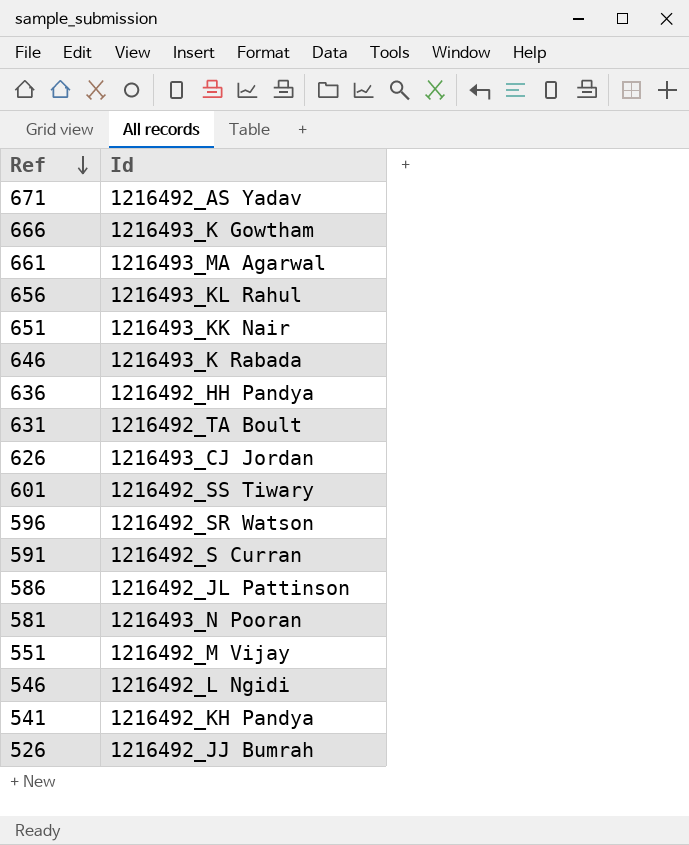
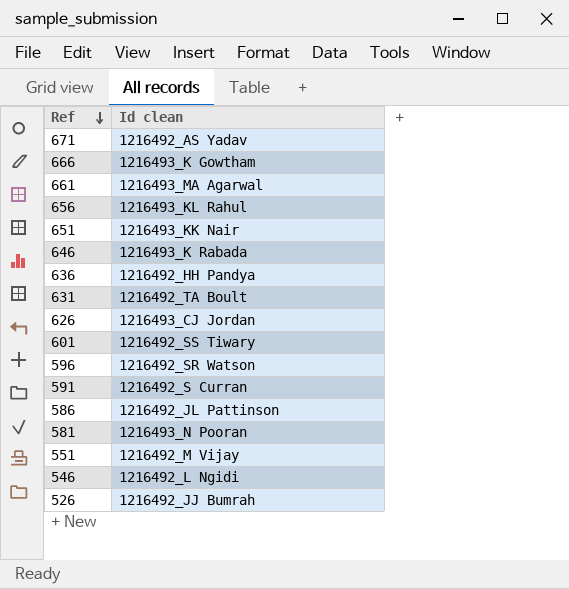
column name: Id -> Id clean
row 541: 1216492_KH Pandya -> none

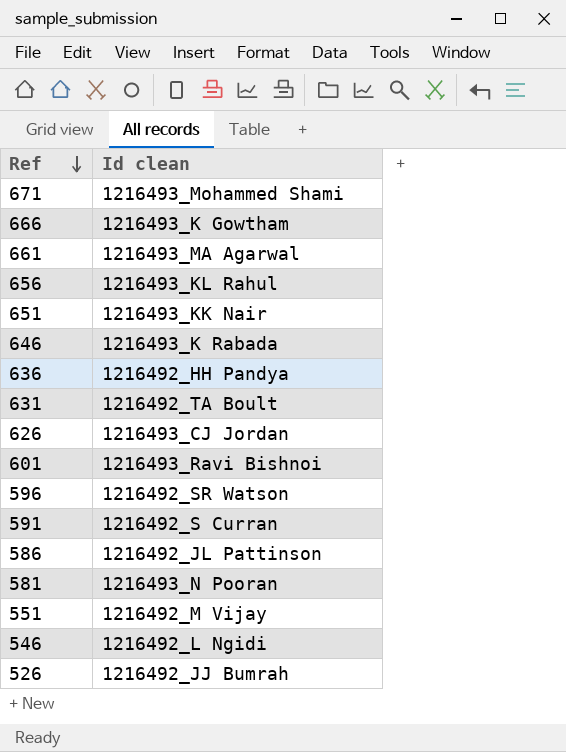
671 | Id clean: 1216492_AS Yadav -> 1216493_Mohammed Shami
601 | Id clean: 1216492_SS Tiwary -> 1216493_Ravi Bishnoi

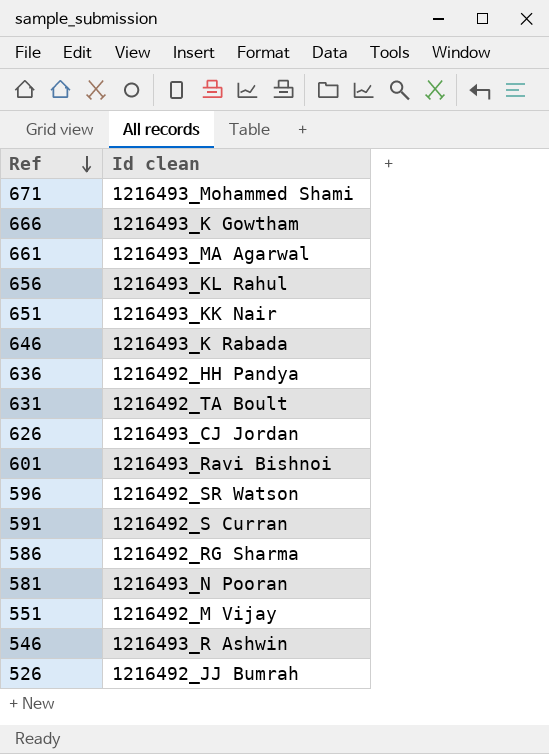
586 | Id clean: 1216492_JL Pattinson -> 1216492_RG Sharma
546 | Id clean: 1216492_L Ngidi -> 1216493_R Ashwin

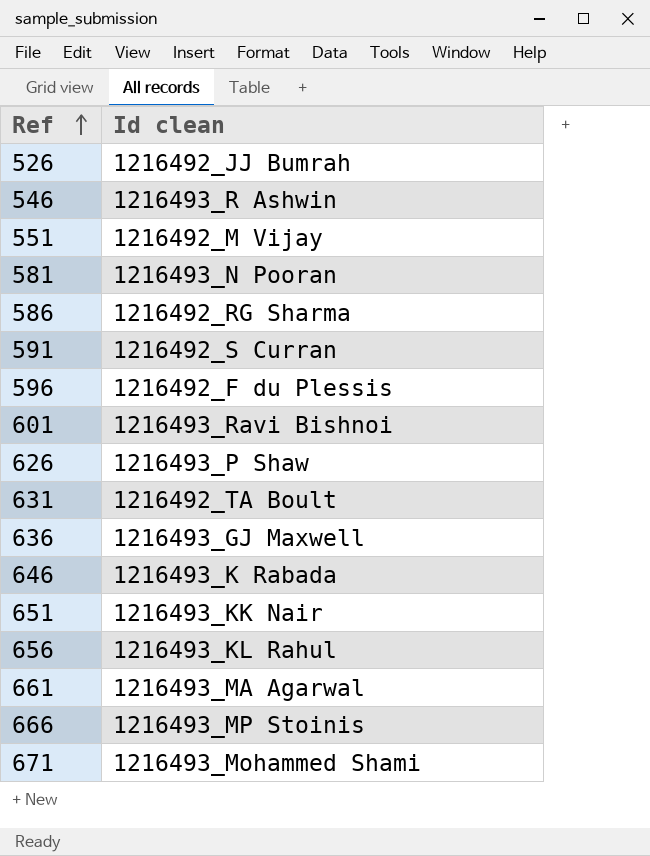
row order: Ref descending -> Ref ascending
596 | Id clean: 1216492_SR Watson -> 1216492_F du Plessis
626 | Id clean: 1216493_CJ Jordan -> 1216493_P Shaw
636 | Id clean: 1216492_HH Pandya -> 1216493_GJ Maxwell
666 | Id clean: 1216493_K Gowtham -> 1216493_MP Stoinis

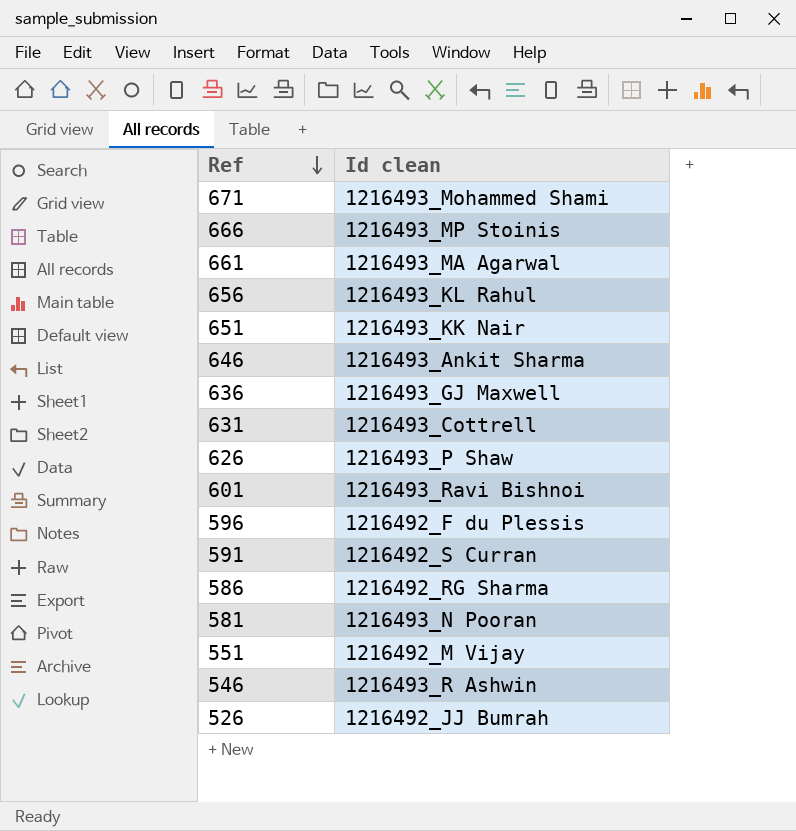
row order: Ref ascending -> Ref descending
646 | Id clean: 1216493_K Rabada -> 1216493_Ankit Sharma
631 | Id clean: 1216492_TA Boult -> 1216493_Cottrell

